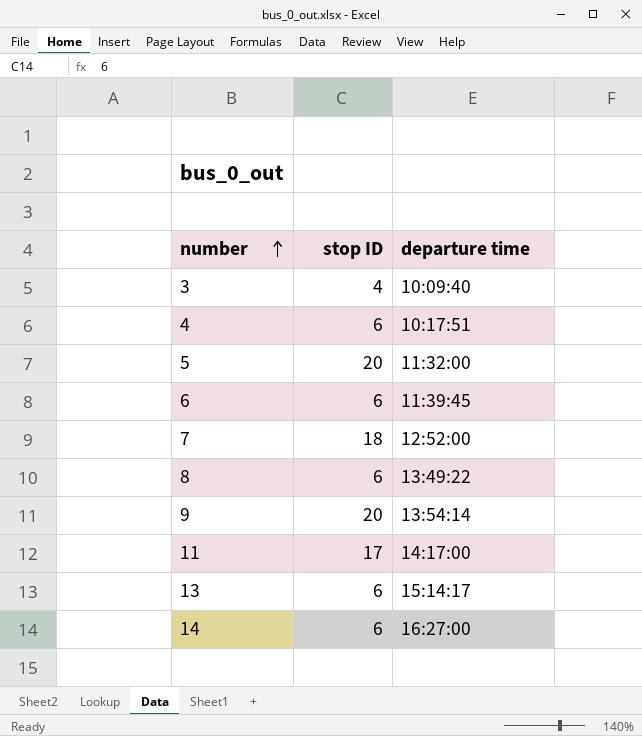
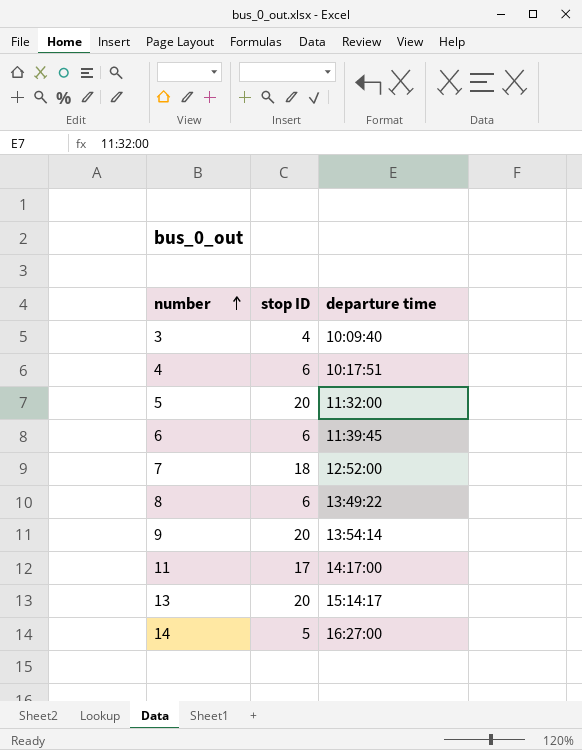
13 | stop ID: 6 -> 20
14 | stop ID: 6 -> 5

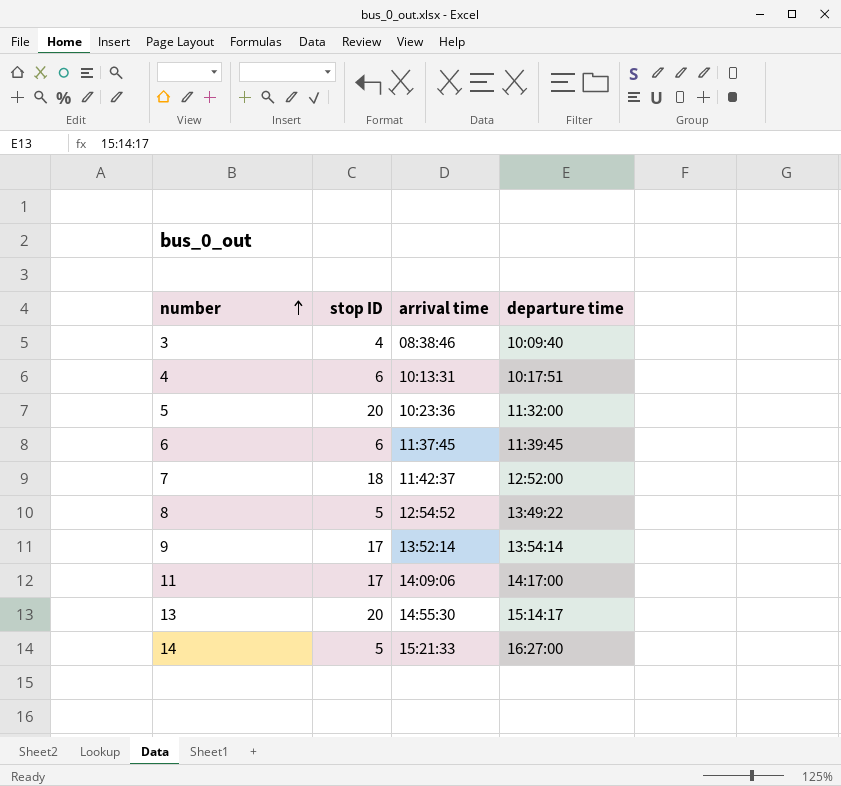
column arrival time | position: none -> 3
8 | stop ID: 6 -> 5
9 | stop ID: 20 -> 17

